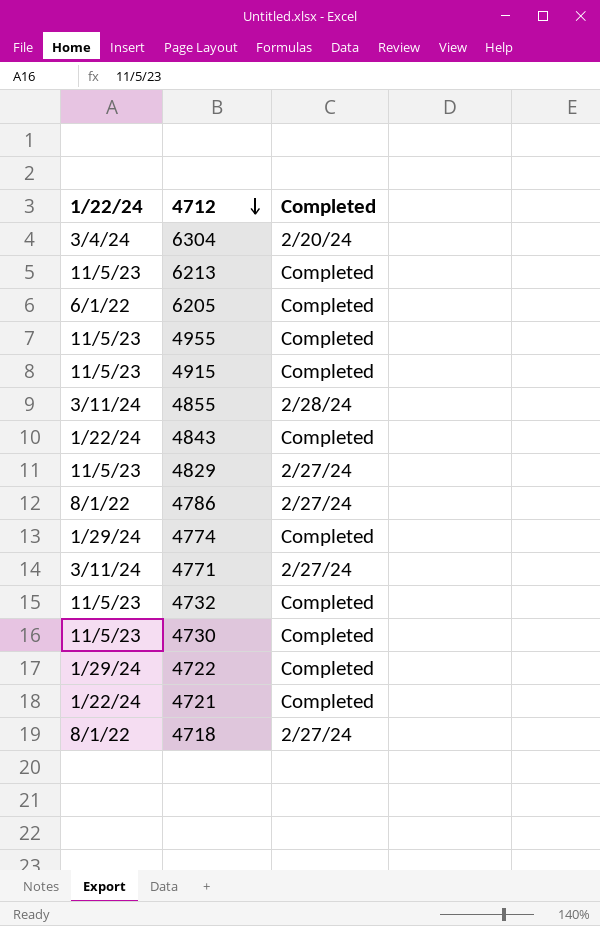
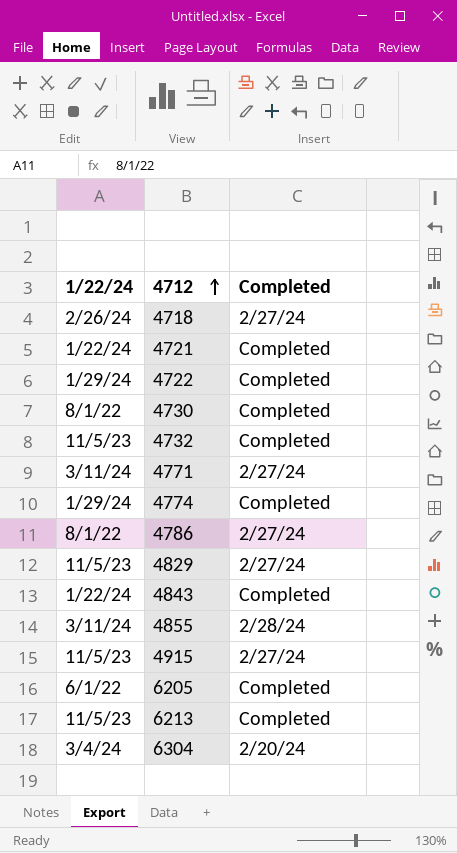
row order: 4712 descending -> 4712 ascending
row 4955: 11/5/23 | Completed -> none
4718 | 1/22/24: 8/1/22 -> 2/26/24
4730 | 1/22/24: 11/5/23 -> 8/1/22
4915 | Completed: Completed -> 2/27/24

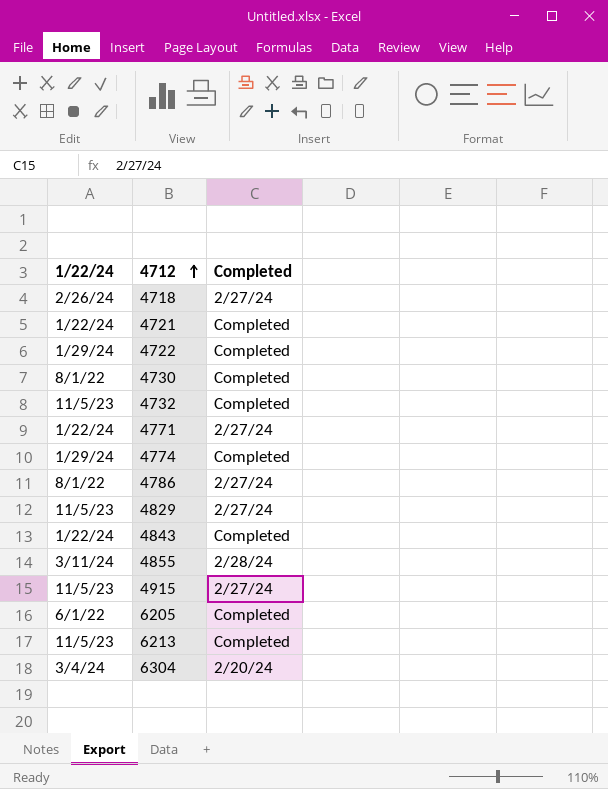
4771 | 1/22/24: 3/11/24 -> 1/22/24

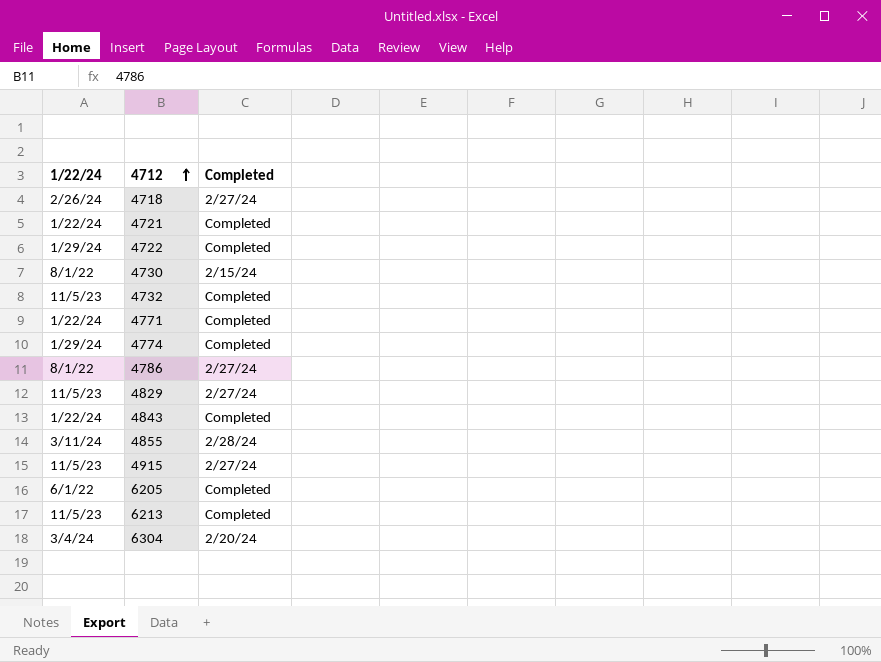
4730 | Completed: Completed -> 2/15/24
4771 | Completed: 2/27/24 -> Completed

